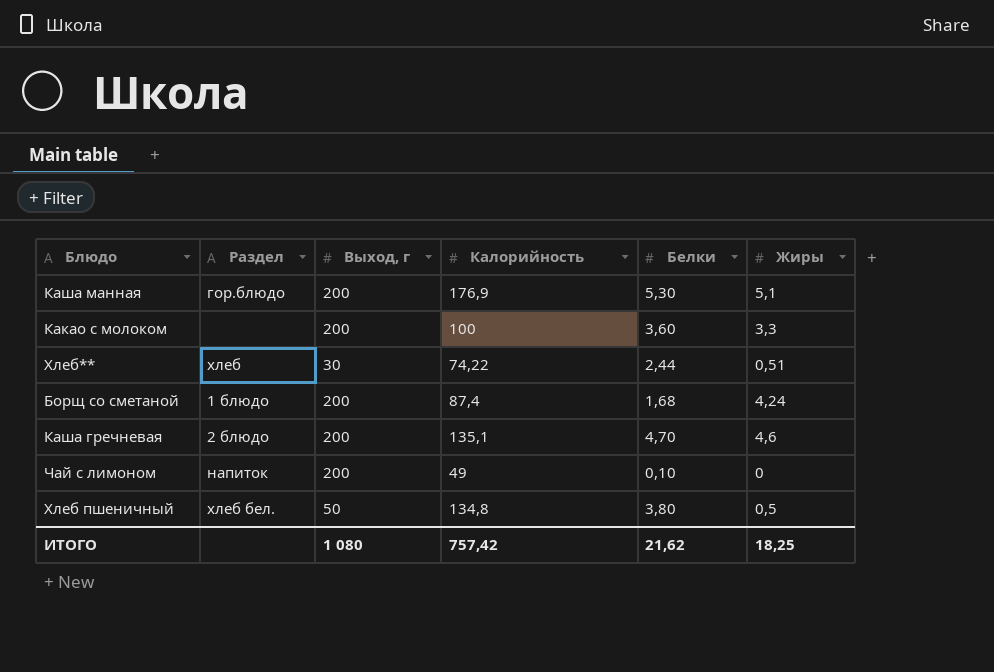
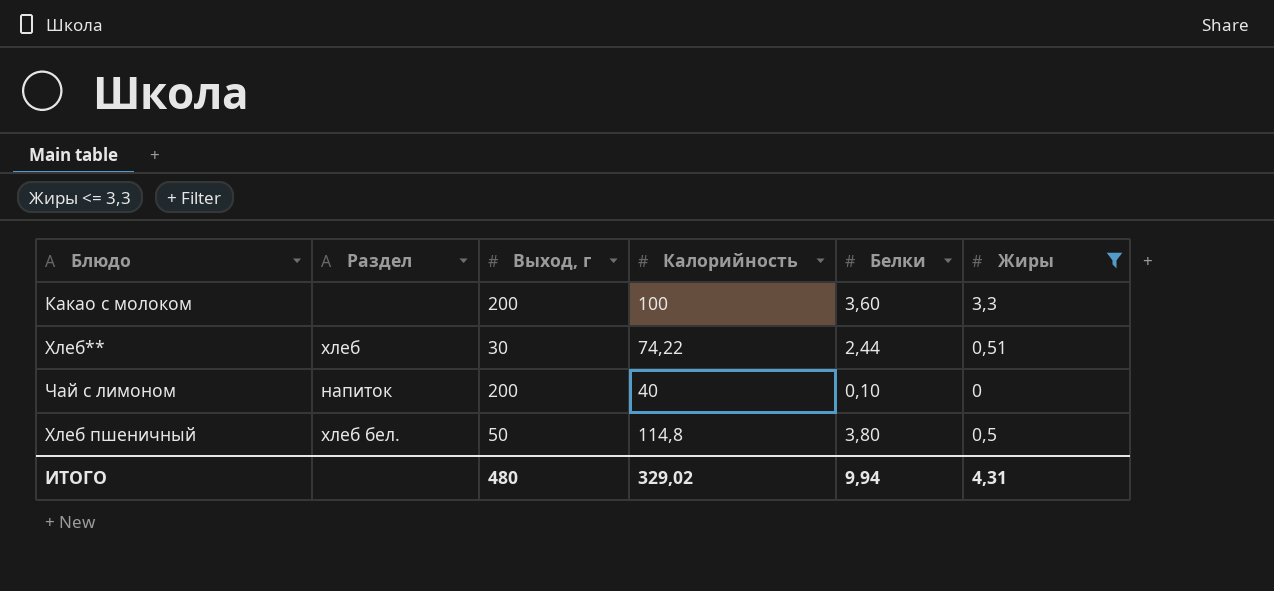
filter: none -> Жиры <= 3,3
Чай с лимоном | Калорийность: 49 -> 40
Хлеб пшеничный | Калорийность: 134,8 -> 114,8
ИТОГО | Выход, г: 1 080 -> 480
ИТОГО | Калорийность: 757,42 -> 329,02
ИТОГО | Белки: 21,62 -> 9,94
ИТОГО | Жиры: 18,25 -> 4,31

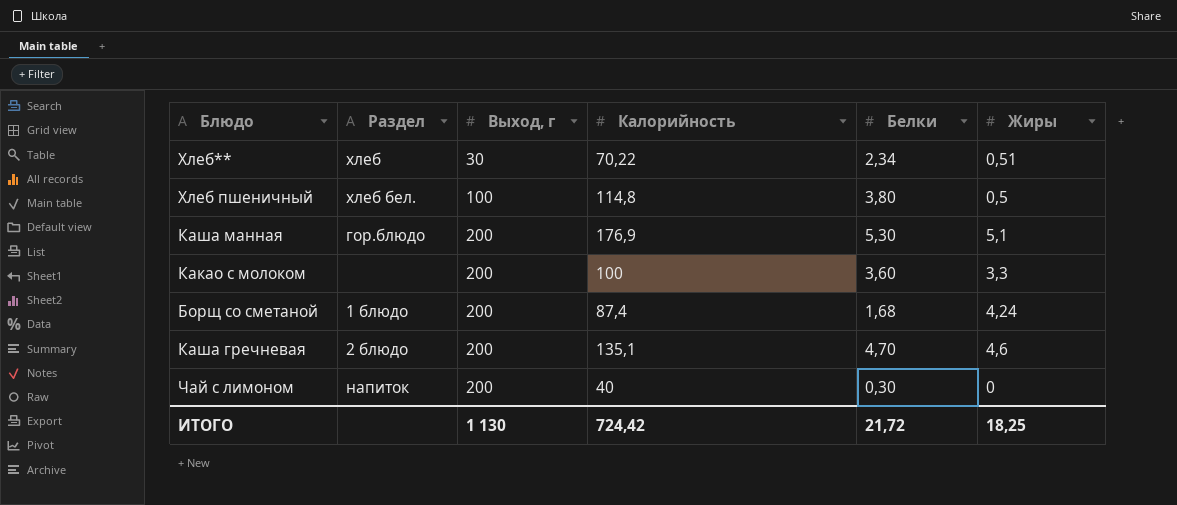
filter: Жиры <= 3,3 -> none
row order: none -> Выход, г ascending
Хлеб** | Калорийность: 74,22 -> 70,22
Хлеб** | Белки: 2,44 -> 2,34
Хлеб пшеничный | Выход, г: 50 -> 100
Чай с лимоном | Белки: 0,10 -> 0,30
ИТОГО | Выход, г: 480 -> 1 130
ИТОГО | Калорийность: 329,02 -> 724,42
ИТОГО | Белки: 9,94 -> 21,72
ИТОГО | Жиры: 4,31 -> 18,25

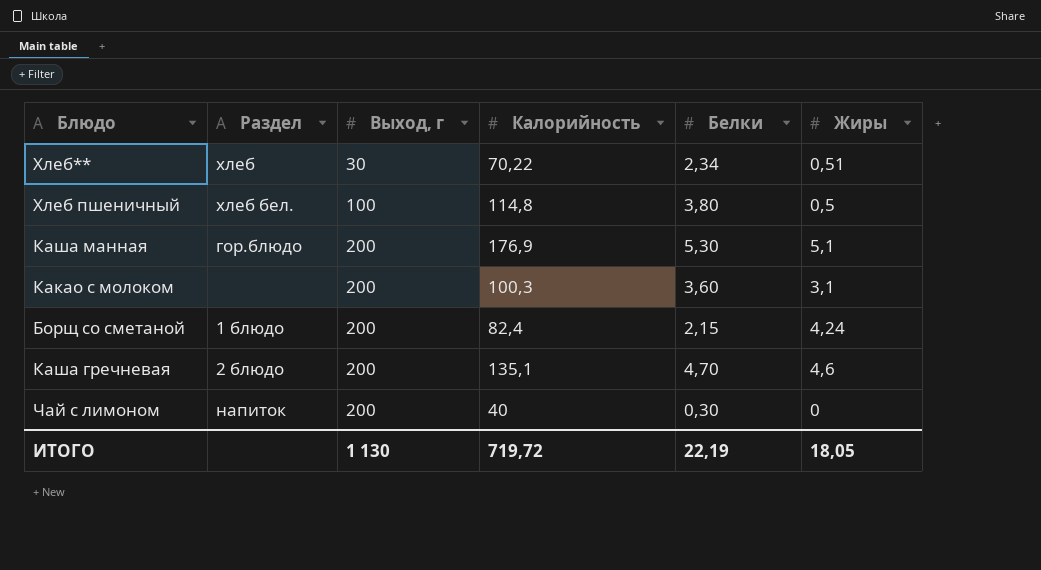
Какао с молоком | Калорийность: 100 -> 100,3
Какао с молоком | Жиры: 3,3 -> 3,1
Борщ со сметаной | Калорийность: 87,4 -> 82,4
Борщ со сметаной | Белки: 1,68 -> 2,15
ИТОГО | Калорийность: 724,42 -> 719,72
ИТОГО | Белки: 21,72 -> 22,19
ИТОГО | Жиры: 18,25 -> 18,05

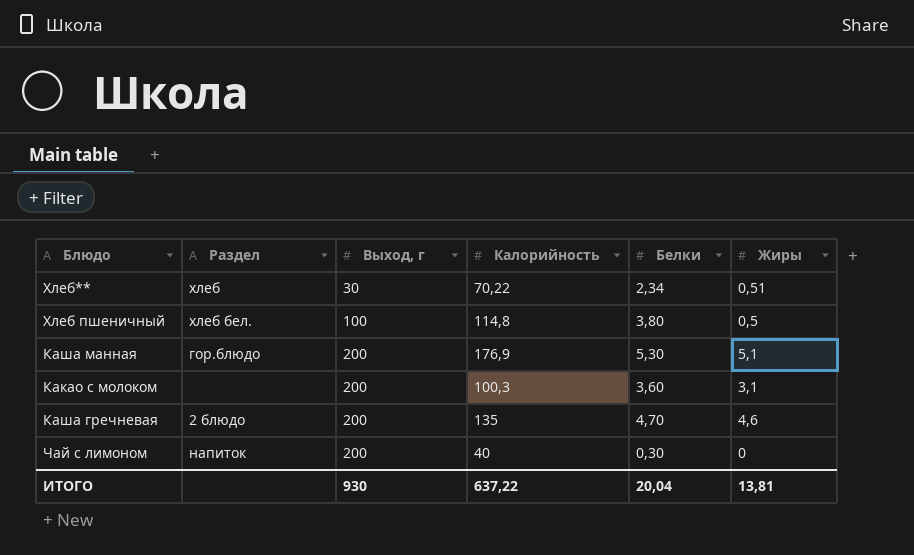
row Борщ со сметаной: 1 блюдо | 200 | 82,4 | 2,15 | 4,24 -> none
Каша гречневая | Калорийность: 135,1 -> 135
ИТОГО | Выход, г: 1 130 -> 930
ИТОГО | Калорийность: 719,72 -> 637,22
ИТОГО | Белки: 22,19 -> 20,04
ИТОГО | Жиры: 18,05 -> 13,81

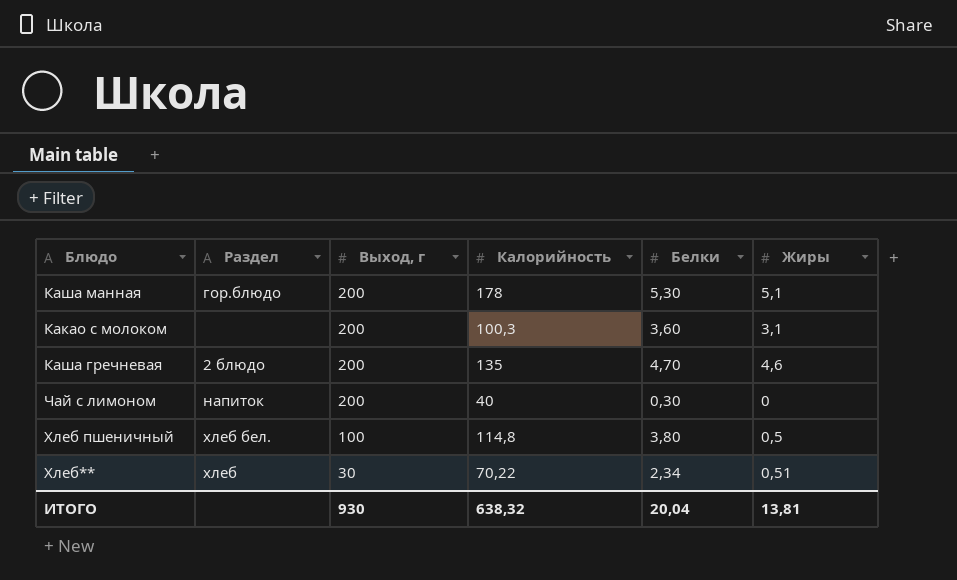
row order: Выход, г ascending -> Выход, г descending
Каша манная | Калорийность: 176,9 -> 178
ИТОГО | Калорийность: 637,22 -> 638,32

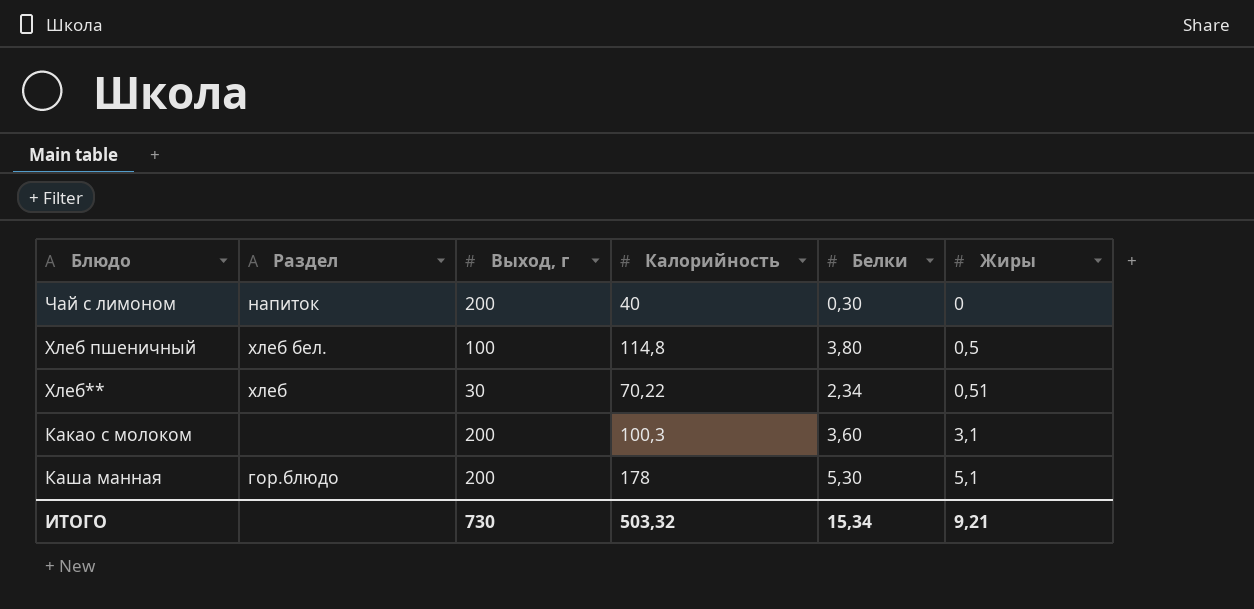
row order: Выход, г descending -> Жиры ascending
row Каша гречневая: 2 блюдо | 200 | 135 | 4,70 | 4,6 -> none
ИТОГО | Выход, г: 930 -> 730
ИТОГО | Калорийность: 638,32 -> 503,32
ИТОГО | Белки: 20,04 -> 15,34
ИТОГО | Жиры: 13,81 -> 9,21

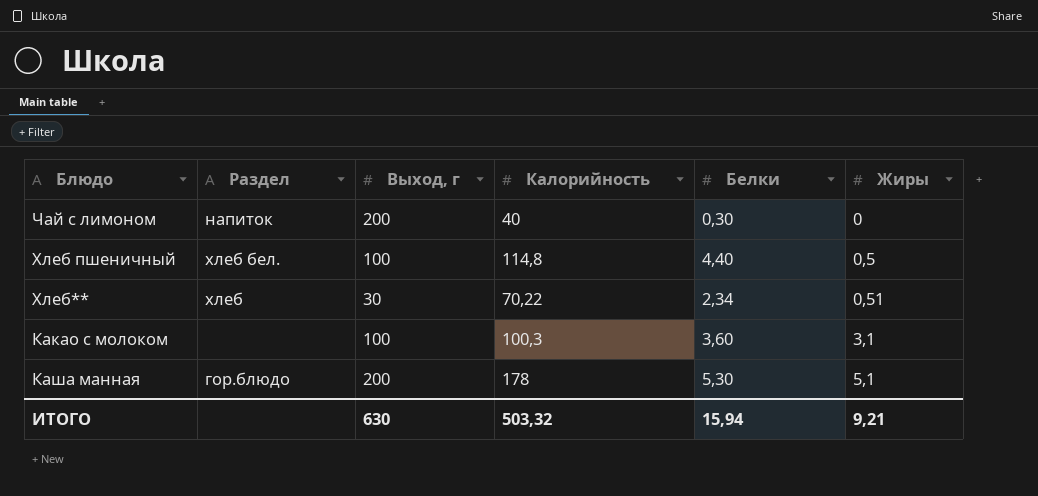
Хлеб пшеничный | Белки: 3,80 -> 4,40
Какао с молоком | Выход, г: 200 -> 100
ИТОГО | Выход, г: 730 -> 630
ИТОГО | Белки: 15,34 -> 15,94

